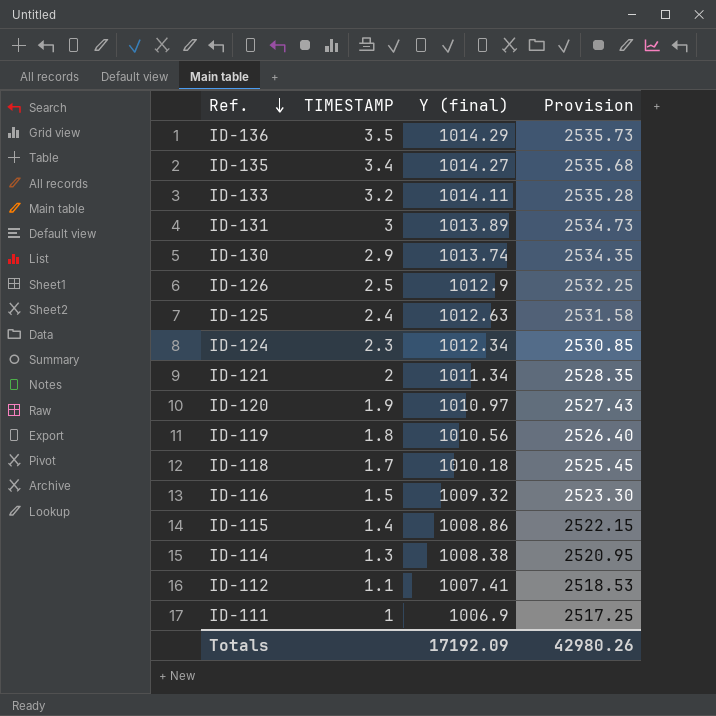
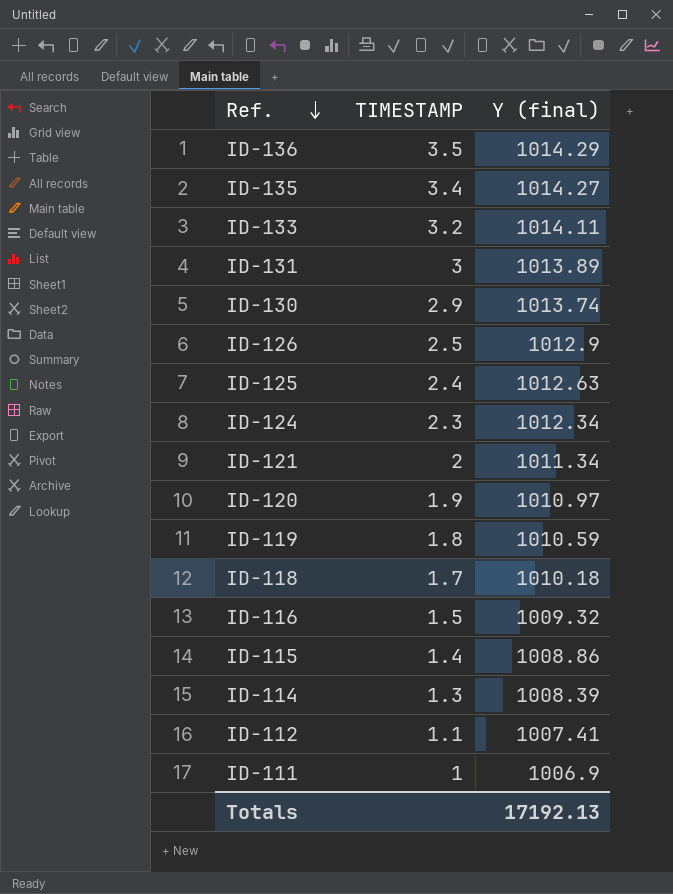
column Provision | formula: [Y (final)] * 2.5 -> none
ID-119 | Y (final): 1010.56 -> 1010.59
ID-114 | Y (final): 1008.38 -> 1008.39
Totals | Y (final): 17192.09 -> 17192.13

